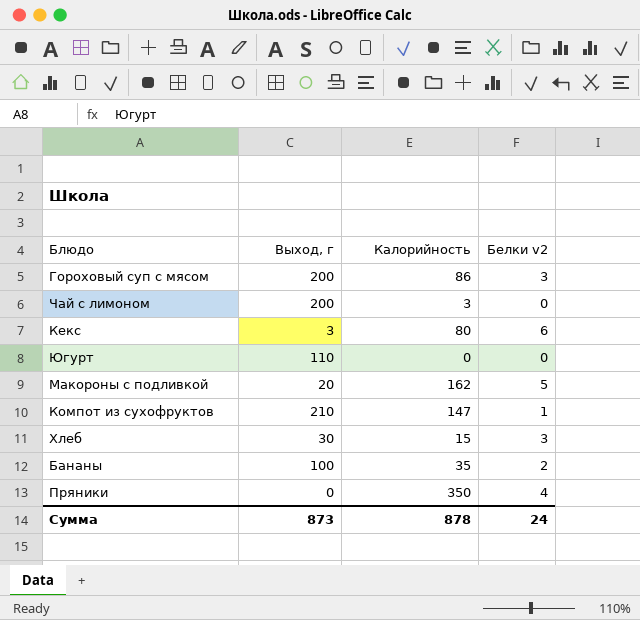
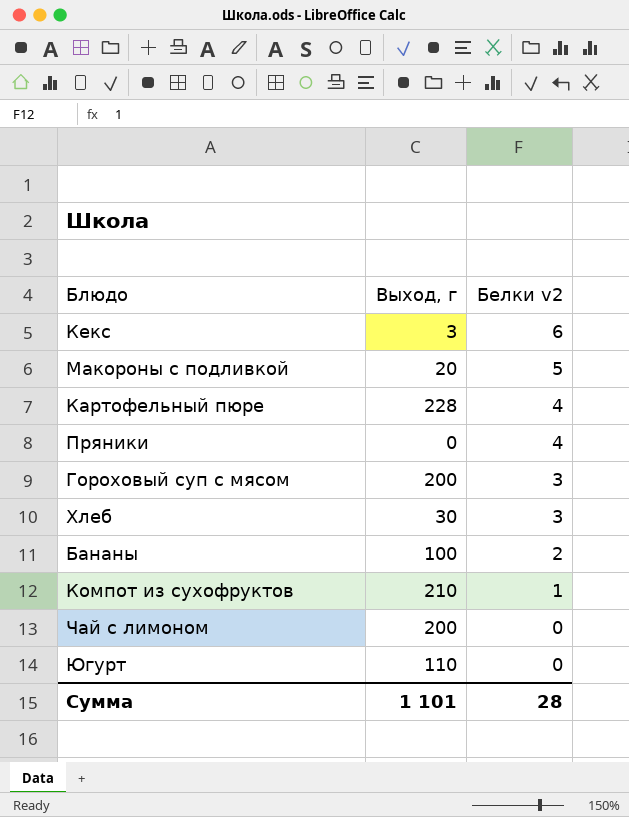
row order: none -> Белки v2 descending
column Калорийность | position: 3 -> none
row Картофельный пюре: none -> 228 | 4
Сумма | Выход, г: 873 -> 1 101
Сумма | Белки v2: 24 -> 28

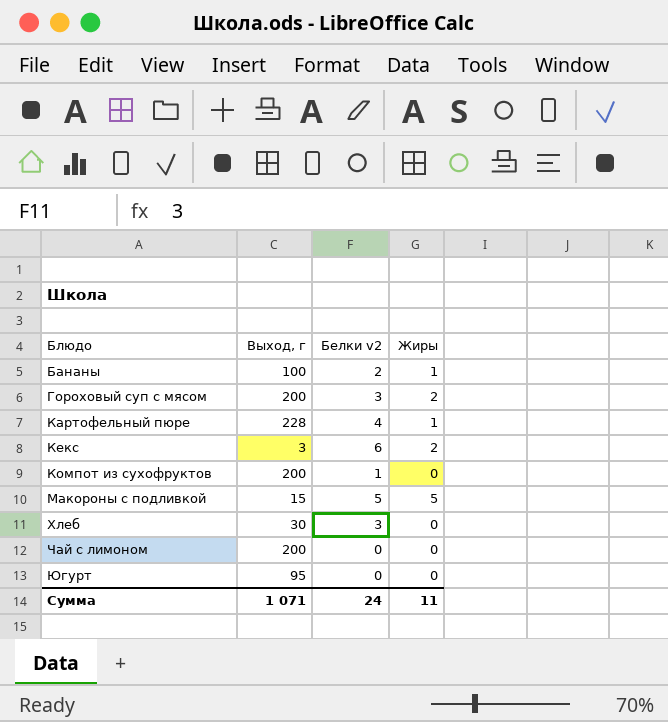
row order: Белки v2 descending -> Блюдо ascending
column Жиры | position: none -> 4
row Пряники: 0 | 4 -> none
Компот из сухофруктов | Выход, г: 210 -> 200
Макороны с подливкой | Выход, г: 20 -> 15
Югурт | Выход, г: 110 -> 95
Сумма | Выход, г: 1 101 -> 1 071
Сумма | Белки v2: 28 -> 24

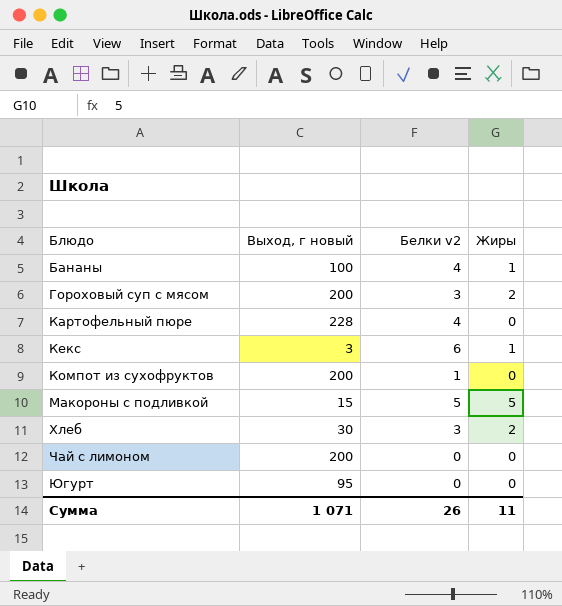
column name: Выход, г -> Выход, г новый
Бананы | Белки v2: 2 -> 4
Картофельный пюре | Жиры: 1 -> 0
Кекс | Жиры: 2 -> 1
Хлеб | Жиры: 0 -> 2
Сумма | Белки v2: 24 -> 26

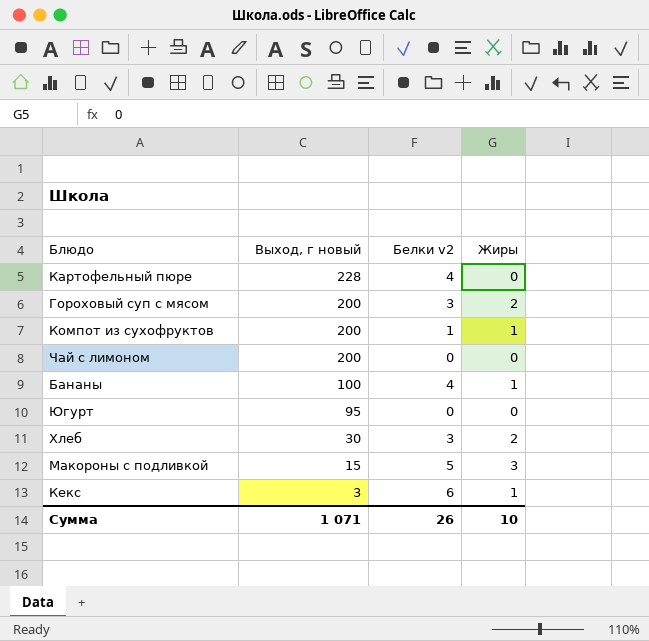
row order: Блюдо ascending -> Выход, г новый descending
Компот из сухофруктов | Жиры: 0 -> 1
Макороны с подливкой | Жиры: 5 -> 3
Сумма | Жиры: 11 -> 10

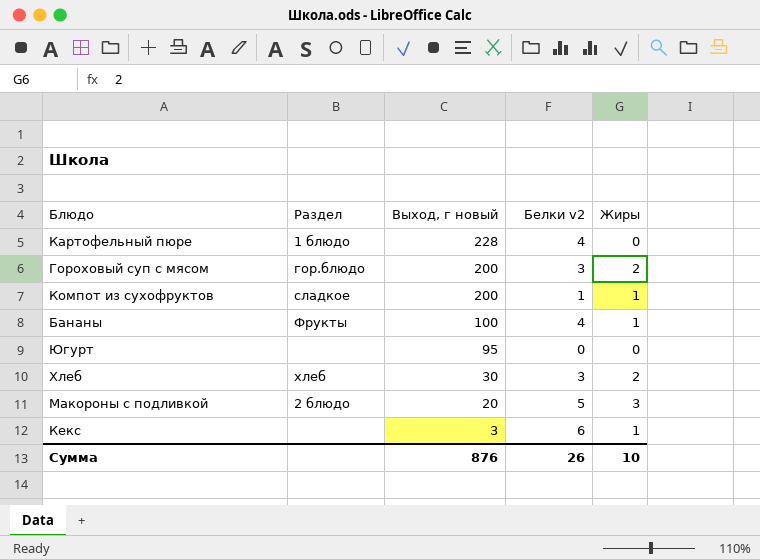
column Раздел | position: none -> 2
row Чай с лимоном: 200 | 0 | 0 -> none
Макороны с подливкой | Выход, г новый: 15 -> 20
Сумма | Выход, г новый: 1 071 -> 876

